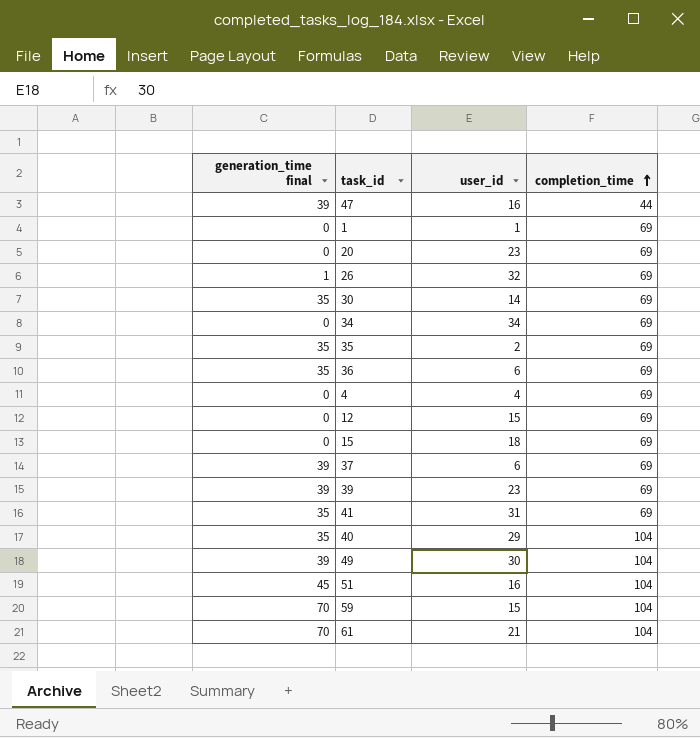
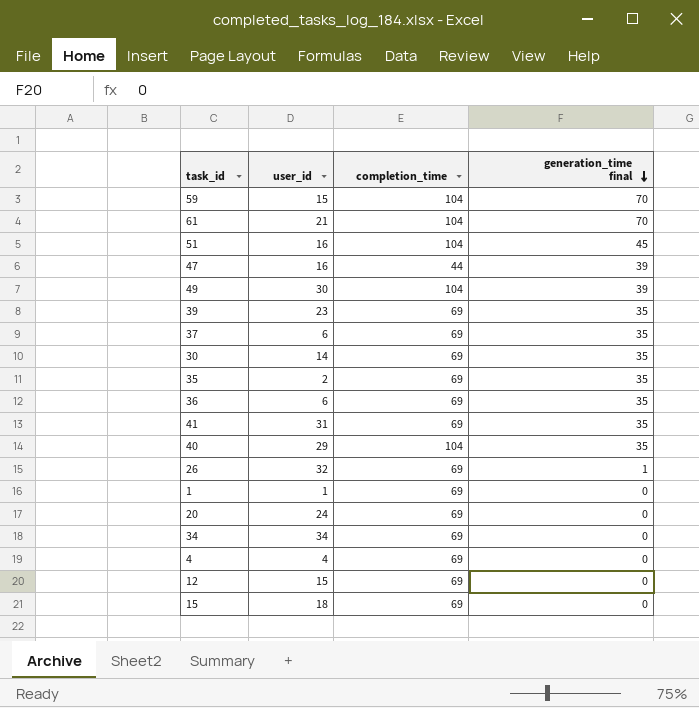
row order: completion_time ascending -> generation_time final descending
column generation_time final | position: 1 -> 4
39 | generation_time final: 39 -> 35
37 | generation_time final: 39 -> 35
20 | user_id: 23 -> 24

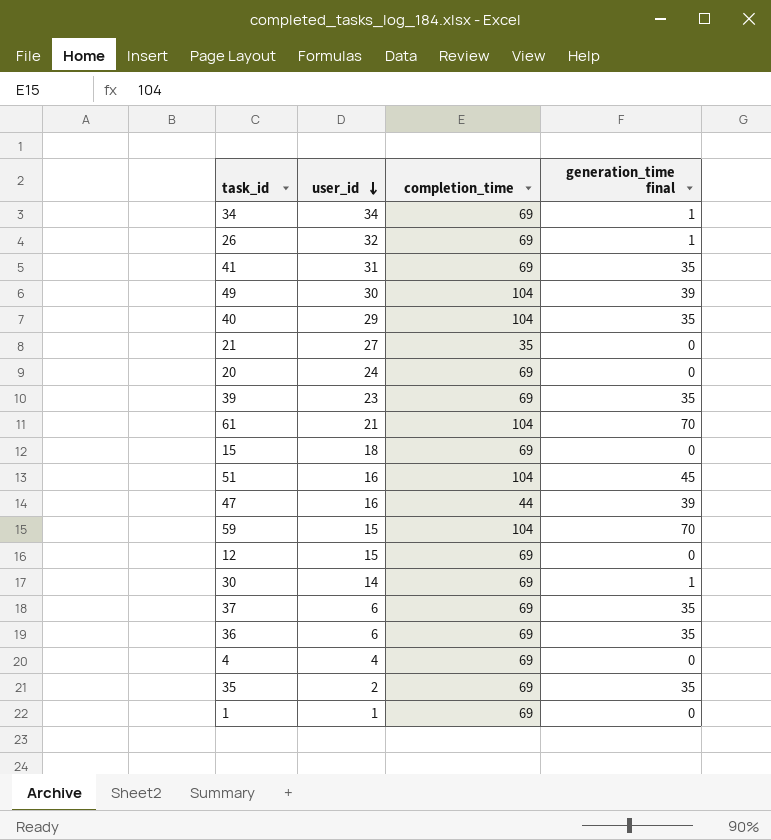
row order: generation_time final descending -> user_id descending
34 | generation_time final: 0 -> 1
row 21: none -> 27 | 35 | 0
30 | generation_time final: 35 -> 1

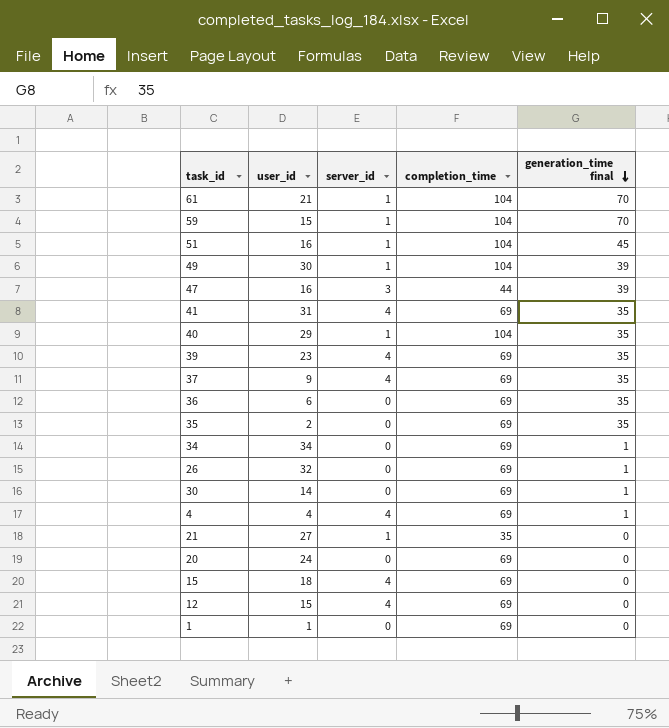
row order: user_id descending -> generation_time final descending
column server_id | position: none -> 3
37 | user_id: 6 -> 9
4 | generation_time final: 0 -> 1

